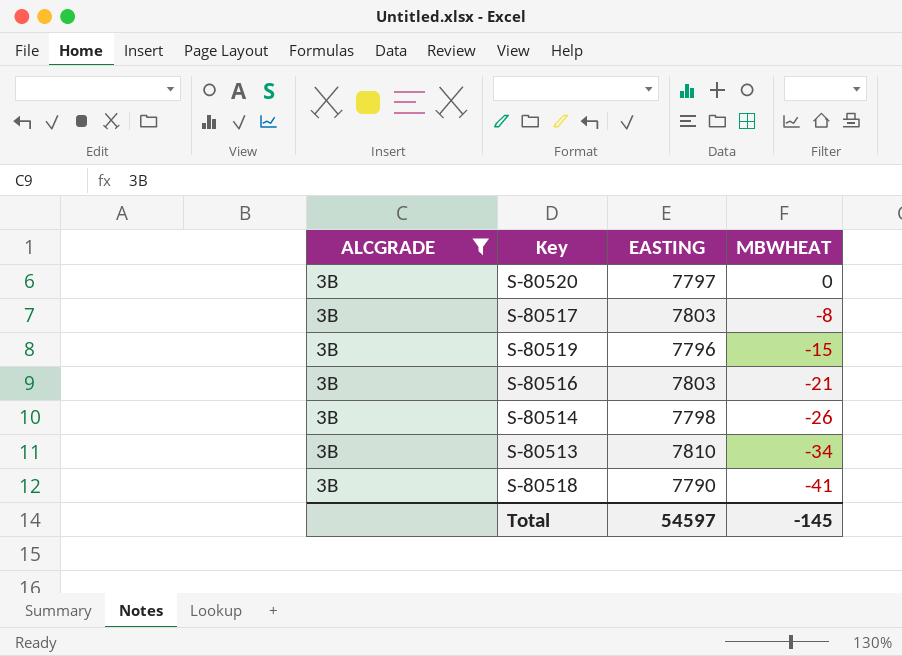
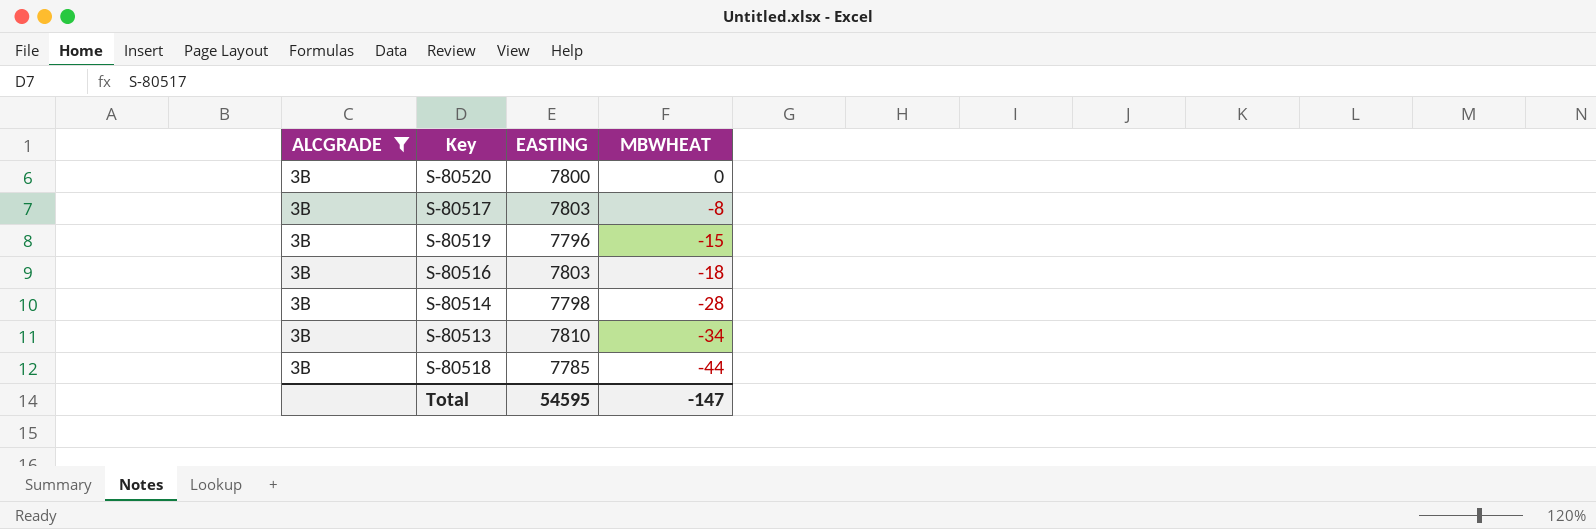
S-80520 | EASTING: 7797 -> 7800
S-80516 | MBWHEAT: -21 -> -18
S-80514 | MBWHEAT: -26 -> -28
S-80518 | EASTING: 7790 -> 7785
S-80518 | MBWHEAT: -41 -> -44
Total | EASTING: 54597 -> 54595
Total | MBWHEAT: -145 -> -147

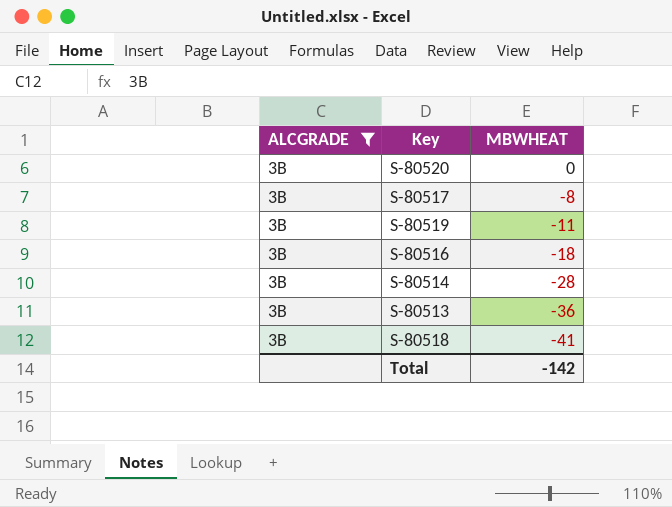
column EASTING | position: 3 -> none
S-80519 | MBWHEAT: -15 -> -11
S-80513 | MBWHEAT: -34 -> -36
S-80518 | MBWHEAT: -44 -> -41
Total | MBWHEAT: -147 -> -142

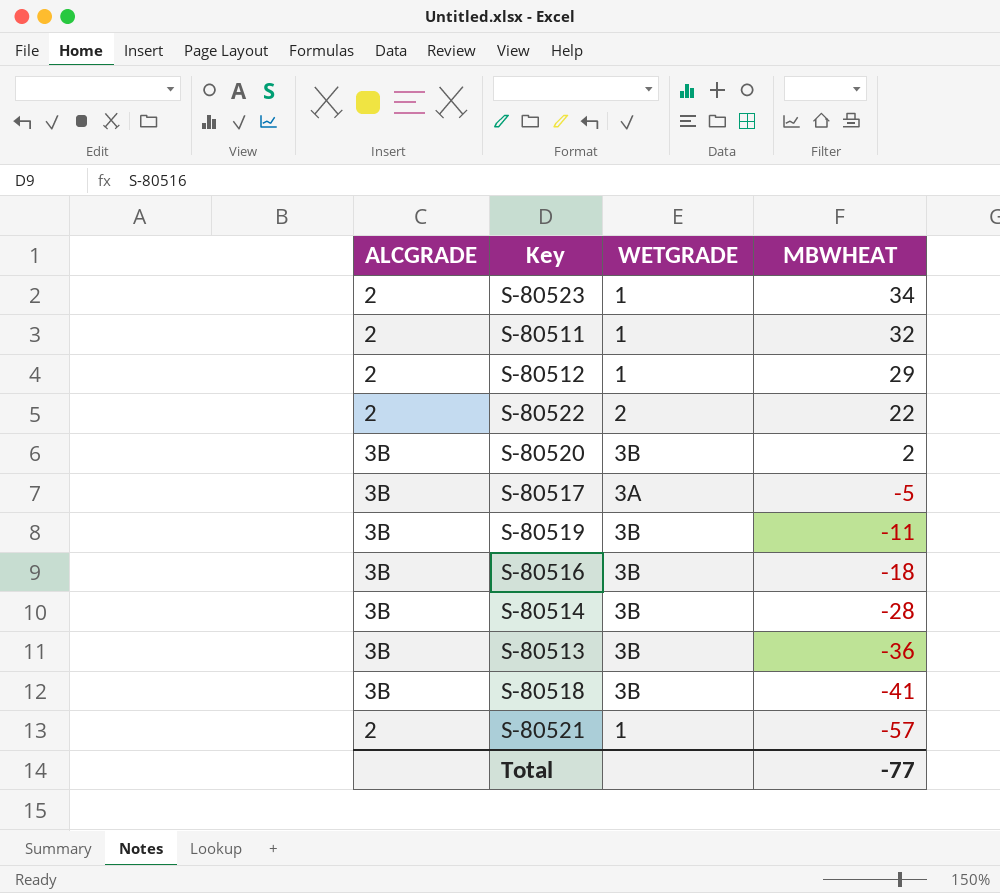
filter: ALCGRADE = 3B -> none
column WETGRADE | position: none -> 3
S-80520 | MBWHEAT: 0 -> 2
S-80517 | MBWHEAT: -8 -> -5
Total | MBWHEAT: -142 -> -77

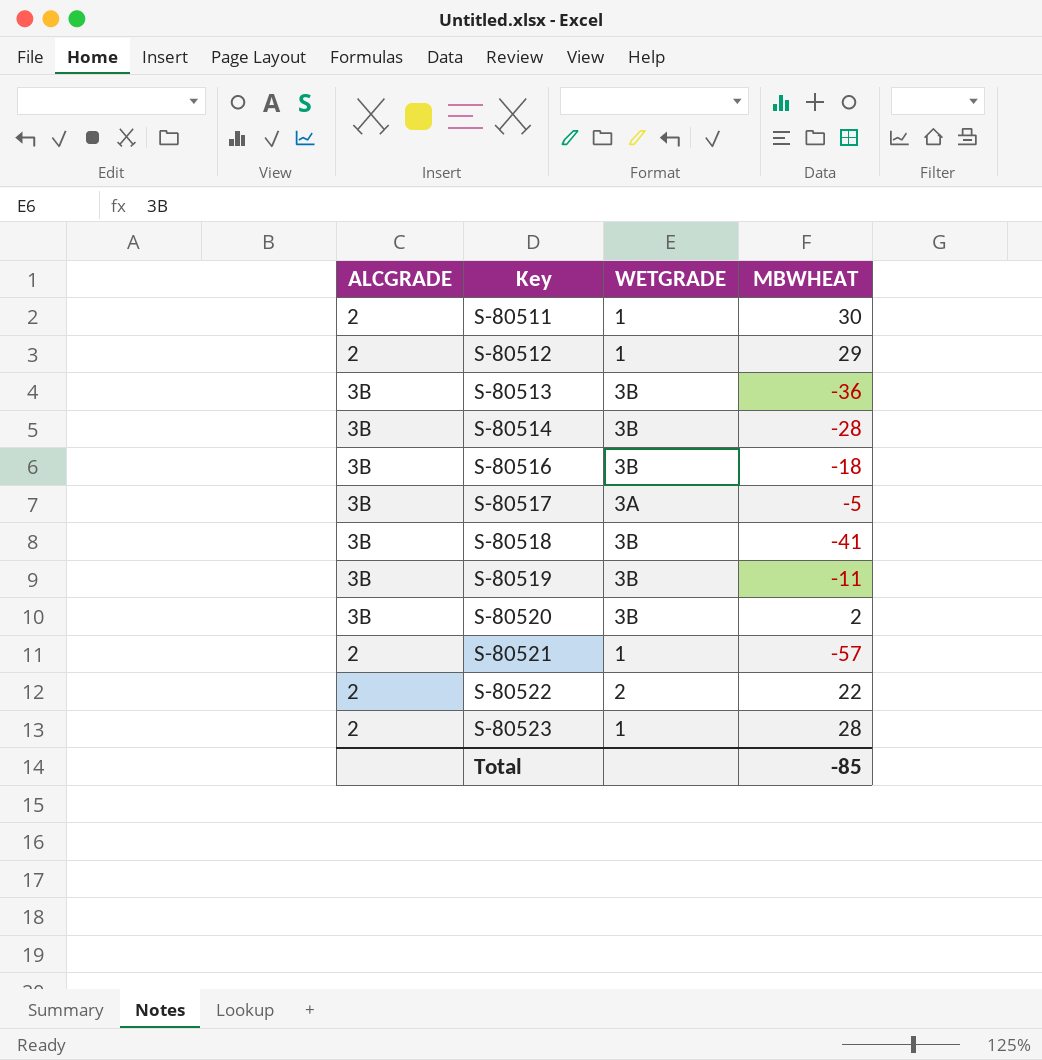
row order: MBWHEAT descending -> Key ascending
S-80511 | MBWHEAT: 32 -> 30
S-80523 | MBWHEAT: 34 -> 28
Total | MBWHEAT: -77 -> -85

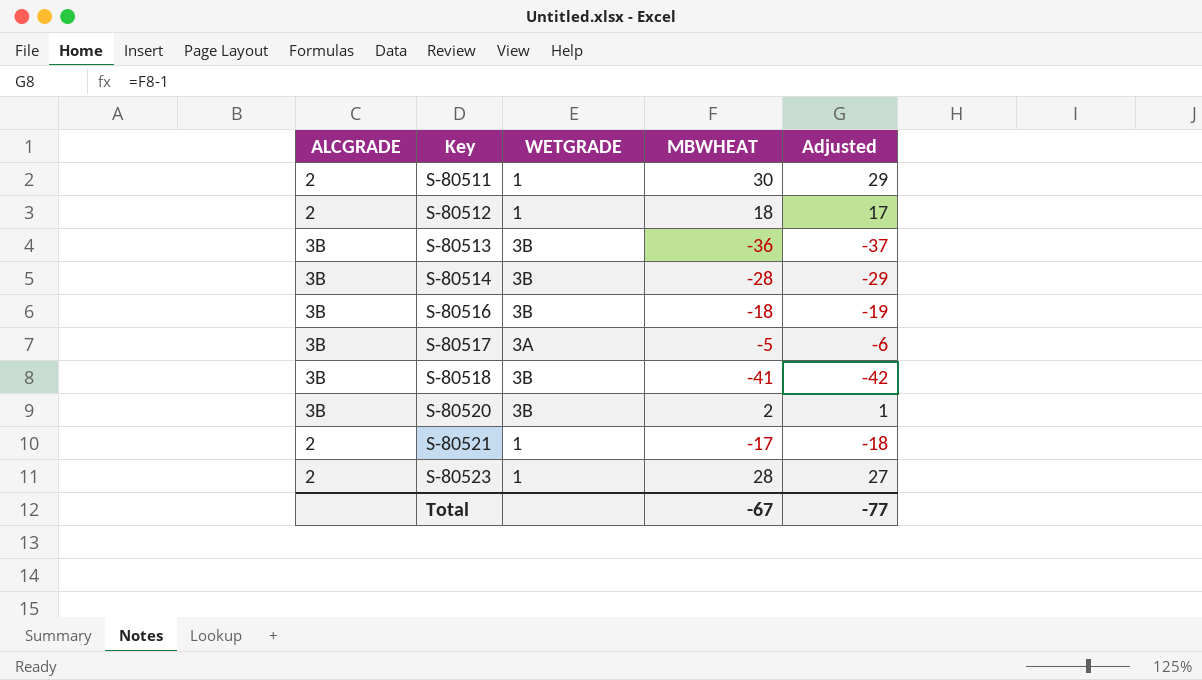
column Adjusted | formula: none -> [MBWHEAT] - 1
row S-80519: 3B | 3B | -11 -> none
row S-80522: 2 | 2 | 22 -> none
S-80512 | MBWHEAT: 29 -> 18
S-80521 | MBWHEAT: -57 -> -17
Total | MBWHEAT: -85 -> -67

